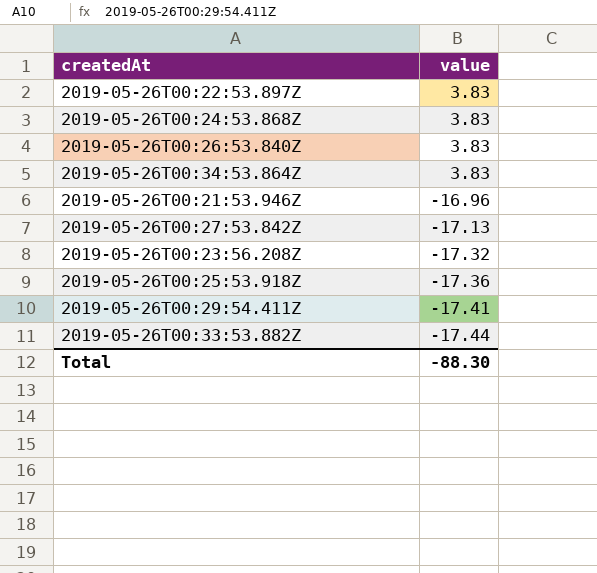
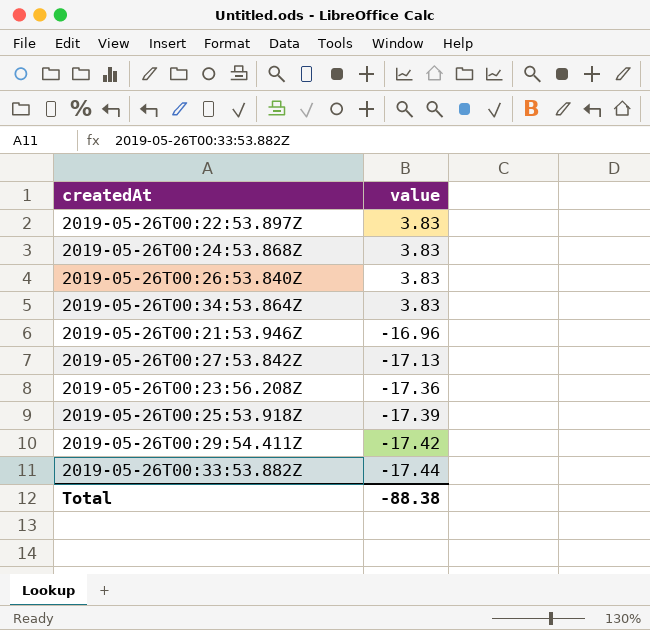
2019-05-26T00:23:56.208Z | value: -17.32 -> -17.36
2019-05-26T00:25:53.918Z | value: -17.36 -> -17.39
2019-05-26T00:29:54.411Z | value: -17.41 -> -17.42
Total | value: -88.30 -> -88.38

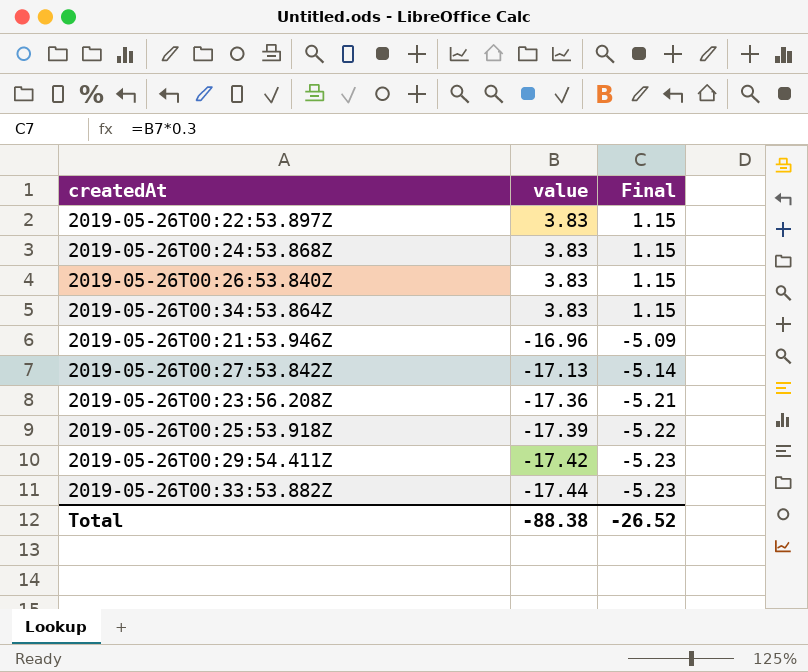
column Final | formula: none -> [value] * 0.3

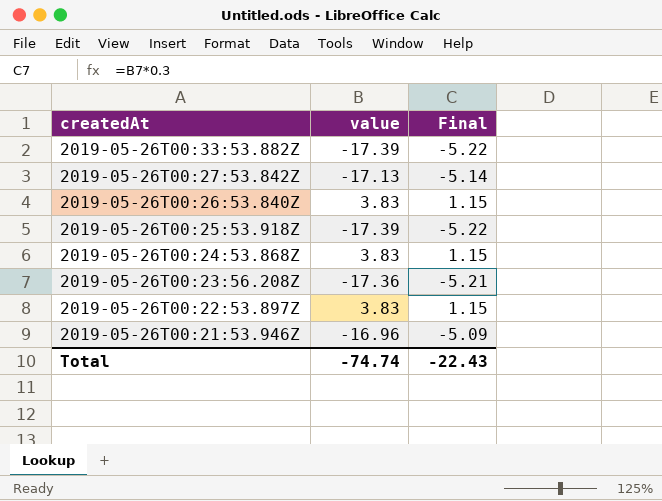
row order: value descending -> createdAt descending
row 2019-05-26T00:34:53.864Z: 3.83 | 1.15 -> none
row 2019-05-26T00:29:54.411Z: -17.42 | -5.23 -> none
2019-05-26T00:33:53.882Z | value: -17.44 -> -17.39
2019-05-26T00:33:53.882Z | Final: -5.23 -> -5.22
Total | value: -88.38 -> -74.74
Total | Final: -26.52 -> -22.43

